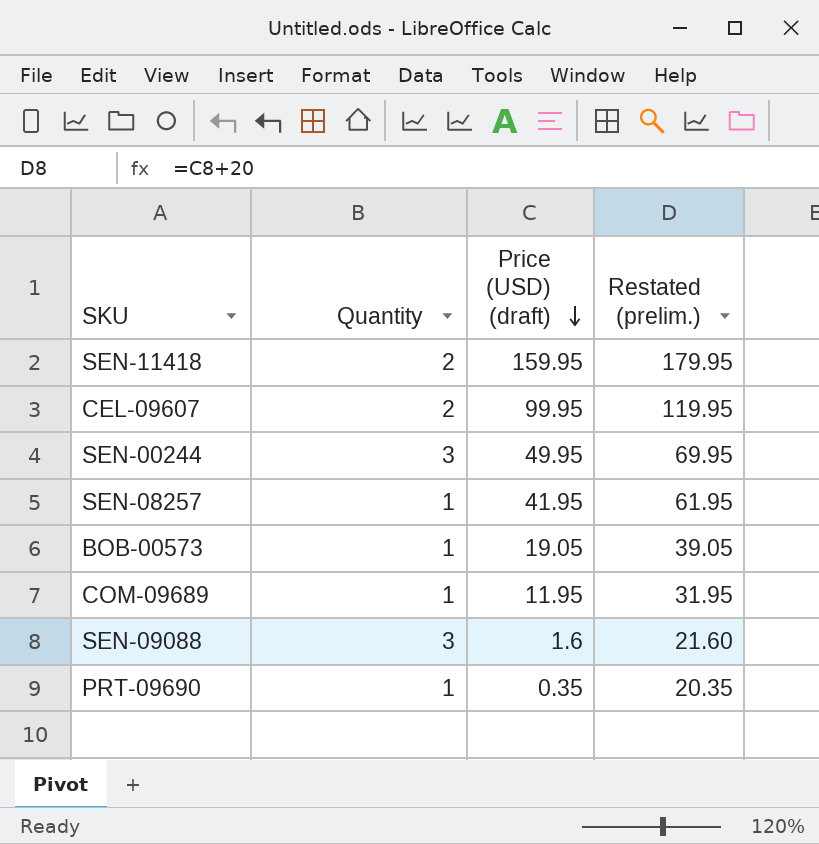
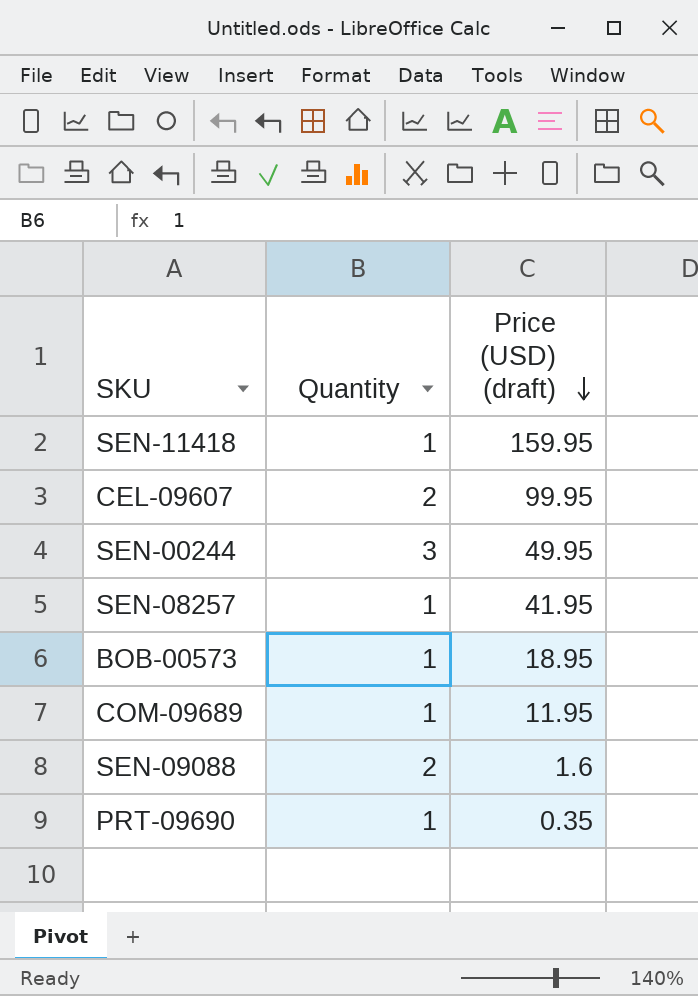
column Restated (prelim.) | formula: [Price (USD) (draft)] + 20 -> none
SEN-11418 | Quantity: 2 -> 1
BOB-00573 | Price (USD) (draft): 19.05 -> 18.95
SEN-09088 | Quantity: 3 -> 2

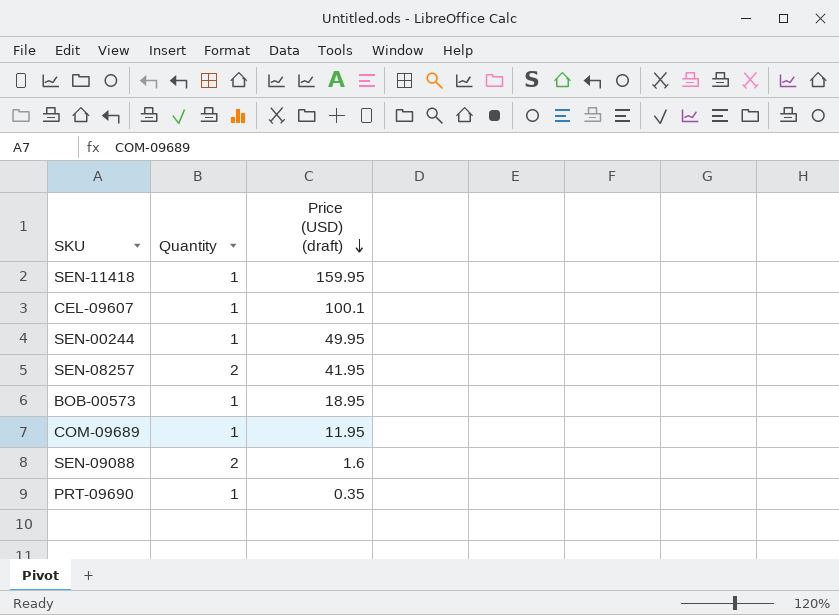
CEL-09607 | Quantity: 2 -> 1
CEL-09607 | Price (USD) (draft): 99.95 -> 100.1
SEN-00244 | Quantity: 3 -> 1
SEN-08257 | Quantity: 1 -> 2

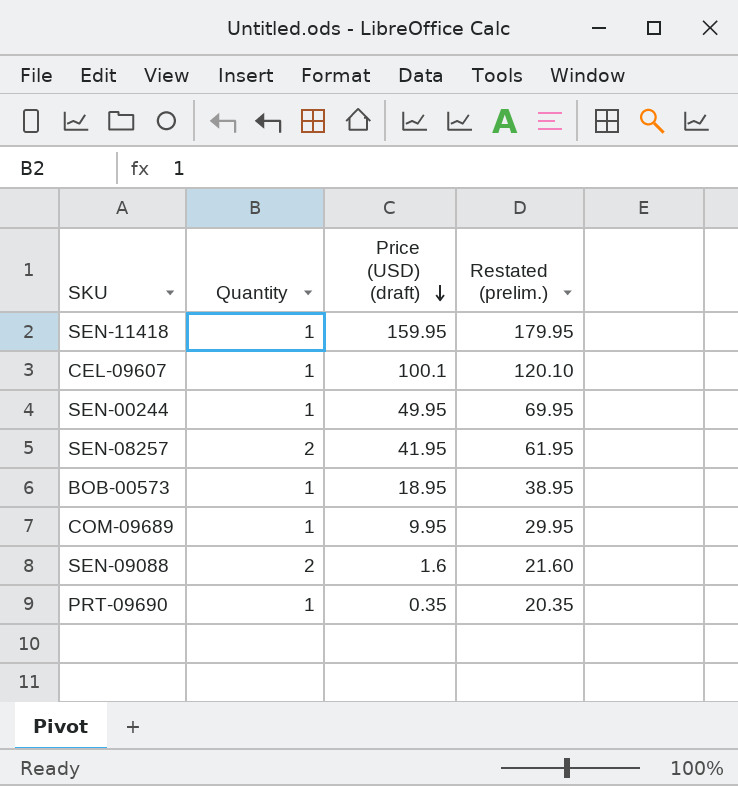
column Restated (prelim.) | formula: none -> [Price (USD) (draft)] + 20
COM-09689 | Price (USD) (draft): 11.95 -> 9.95

